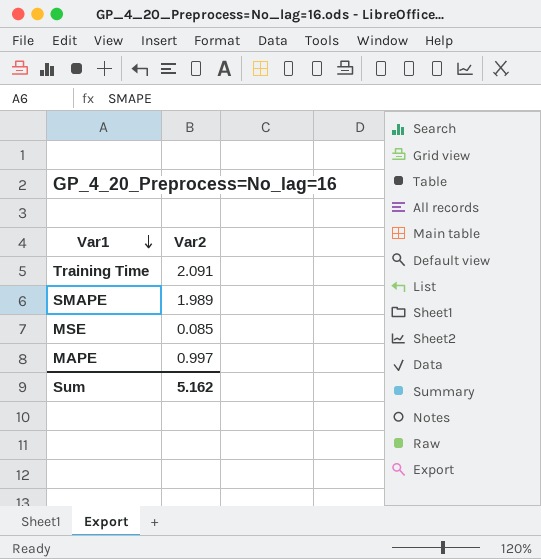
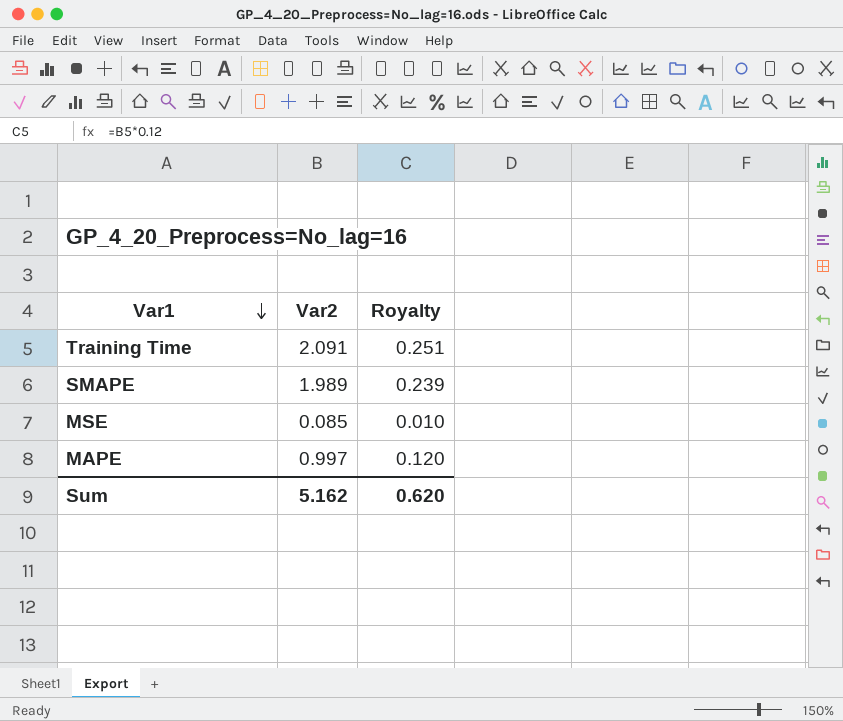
column Royalty | formula: none -> [Var2] * 0.12

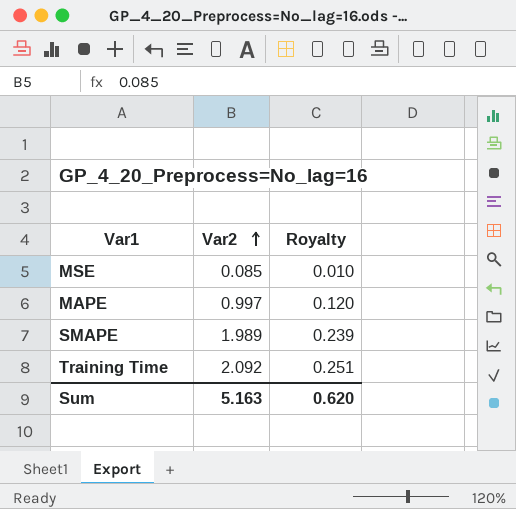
row order: Var1 descending -> Var2 ascending
Training Time | Var2: 2.091 -> 2.092
Sum | Var2: 5.162 -> 5.163

